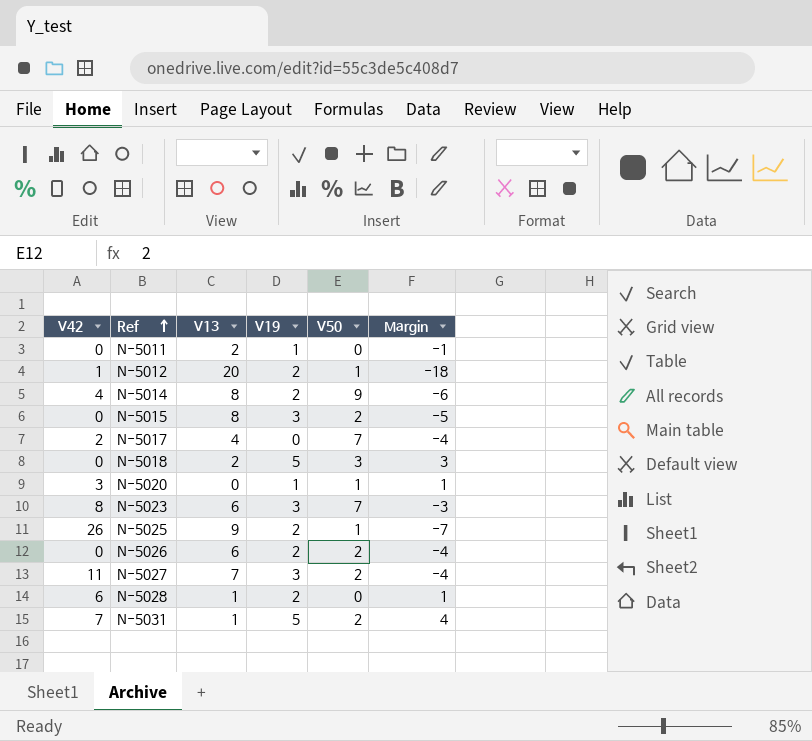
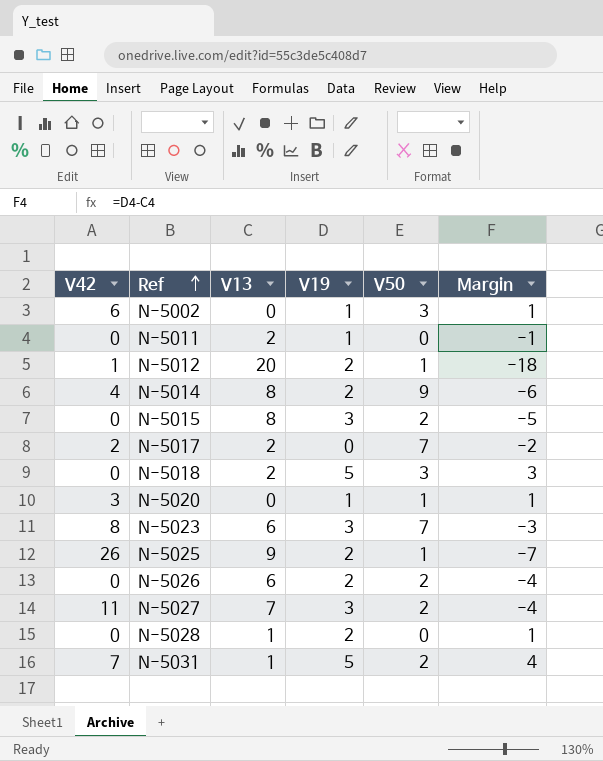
row N-5002: none -> 6 | 0 | 1 | 3 | 1
N-5017 | V13: 4 -> 2
N-5017 | Margin: -4 -> -2
N-5028 | V42: 6 -> 0

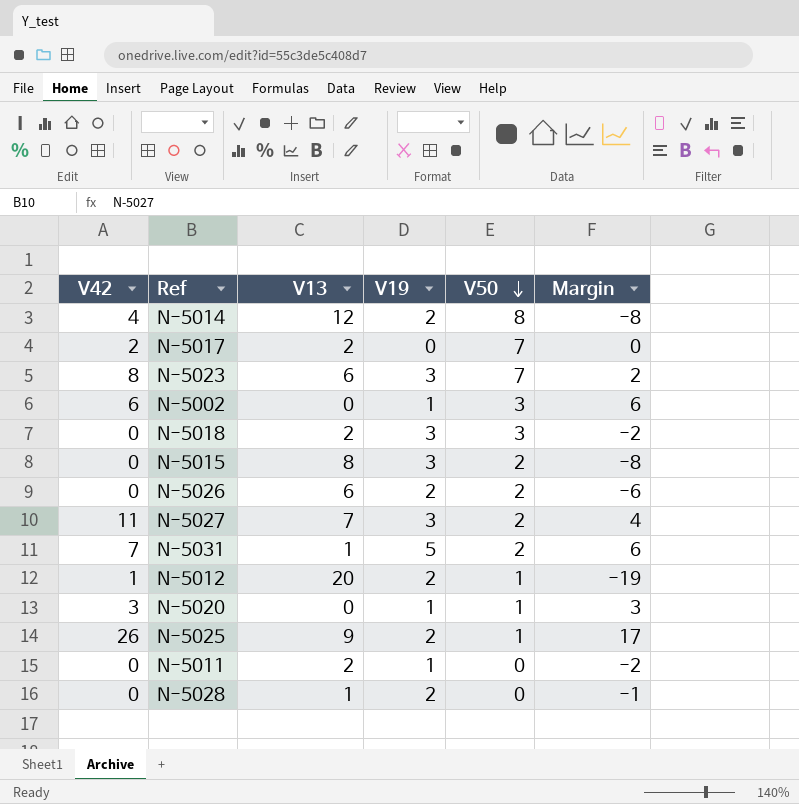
row order: Ref ascending -> V50 descending
column Margin | formula: [V19] - [V13] -> [V42] - [V13]
N-5014 | V13: 8 -> 12
N-5014 | V50: 9 -> 8
N-5018 | V19: 5 -> 3

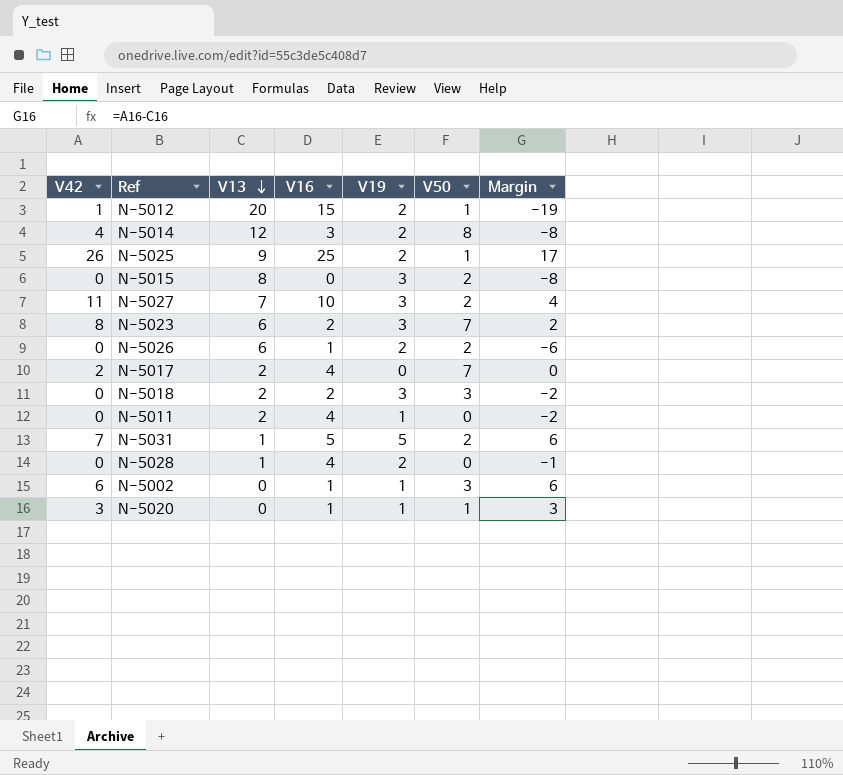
row order: V50 descending -> V13 descending
column V16 | position: none -> 4

